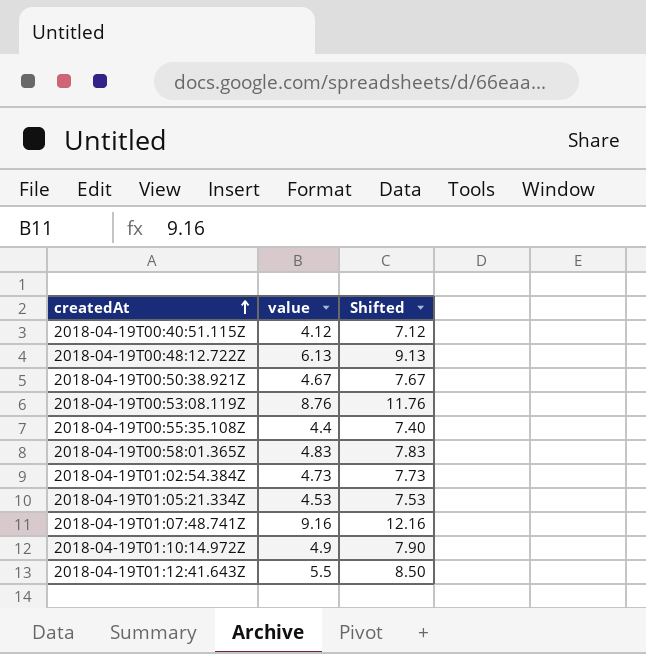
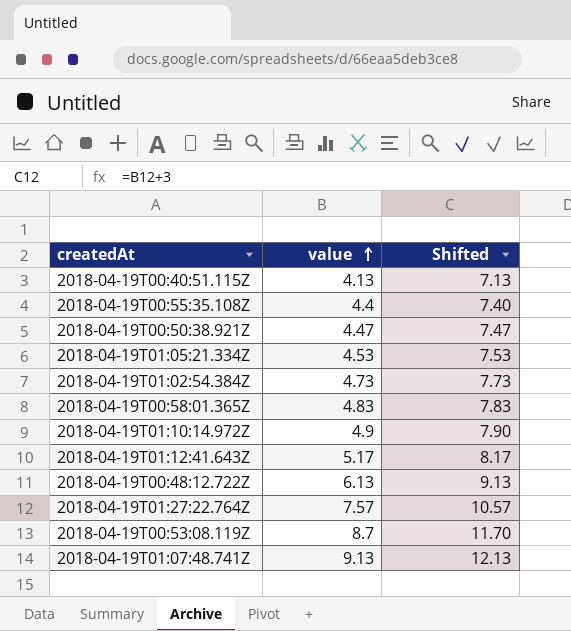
row order: createdAt ascending -> value ascending
2018-04-19T00:40:51.115Z | value: 4.12 -> 4.13
2018-04-19T00:40:51.115Z | Shifted: 7.12 -> 7.13
2018-04-19T00:50:38.921Z | value: 4.67 -> 4.47
2018-04-19T00:50:38.921Z | Shifted: 7.67 -> 7.47
2018-04-19T01:12:41.643Z | value: 5.5 -> 5.17
2018-04-19T01:12:41.643Z | Shifted: 8.50 -> 8.17
row 2018-04-19T01:27:22.764Z: none -> 7.57 | 10.57
2018-04-19T00:53:08.119Z | value: 8.76 -> 8.7
2018-04-19T00:53:08.119Z | Shifted: 11.76 -> 11.70
2018-04-19T01:07:48.741Z | value: 9.16 -> 9.13
2018-04-19T01:07:48.741Z | Shifted: 12.16 -> 12.13

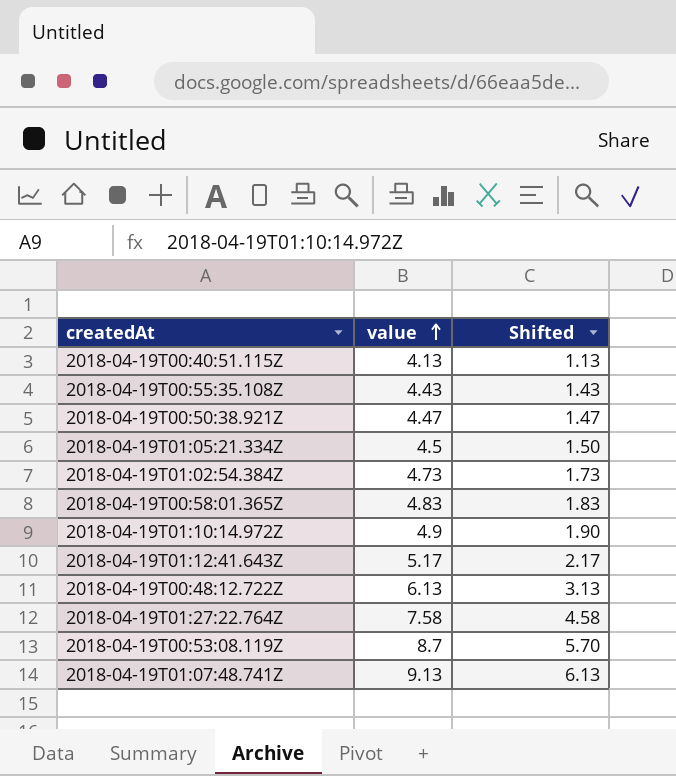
column Shifted | formula: [value] + 3 -> [value] - 3
2018-04-19T00:55:35.108Z | value: 4.4 -> 4.43
2018-04-19T01:05:21.334Z | value: 4.53 -> 4.5
2018-04-19T01:27:22.764Z | value: 7.57 -> 7.58

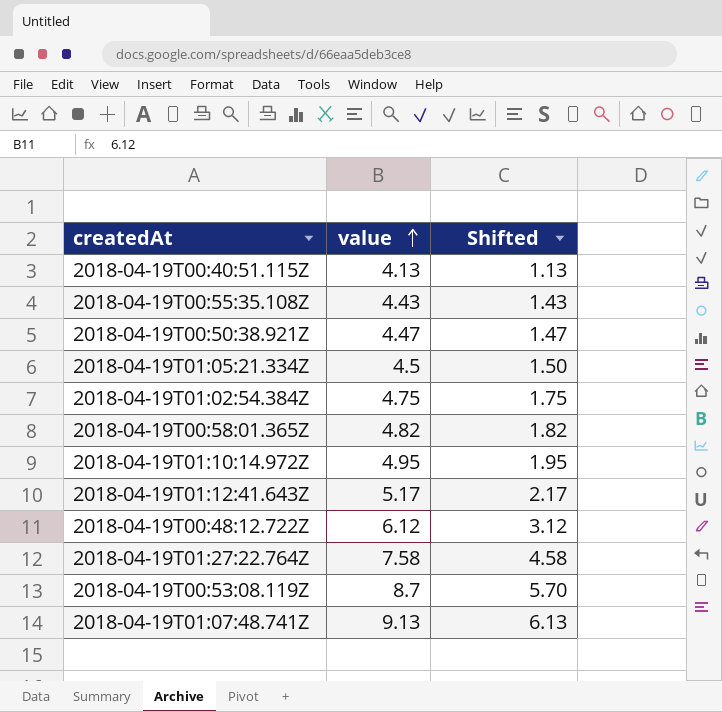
2018-04-19T01:02:54.384Z | value: 4.73 -> 4.75
2018-04-19T01:02:54.384Z | Shifted: 1.73 -> 1.75
2018-04-19T00:58:01.365Z | value: 4.83 -> 4.82
2018-04-19T00:58:01.365Z | Shifted: 1.83 -> 1.82
2018-04-19T01:10:14.972Z | value: 4.9 -> 4.95
2018-04-19T01:10:14.972Z | Shifted: 1.90 -> 1.95
2018-04-19T00:48:12.722Z | value: 6.13 -> 6.12
2018-04-19T00:48:12.722Z | Shifted: 3.13 -> 3.12

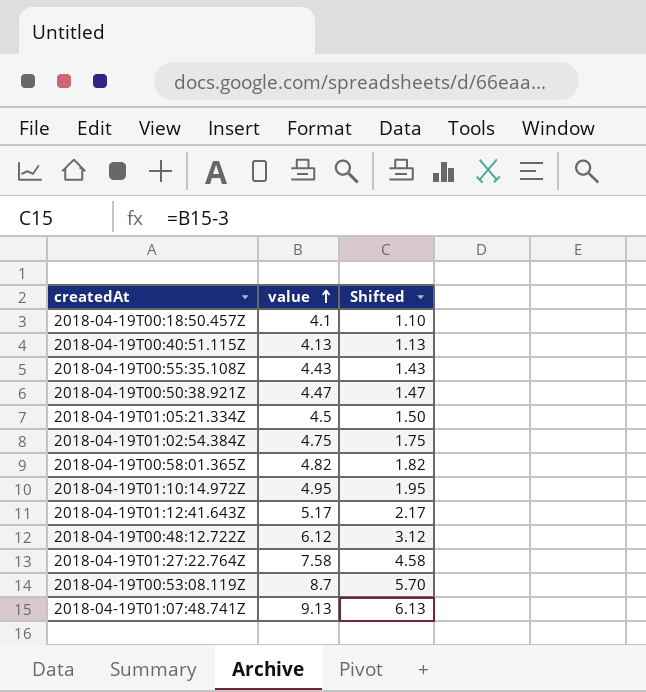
row 2018-04-19T00:18:50.457Z: none -> 4.1 | 1.10

